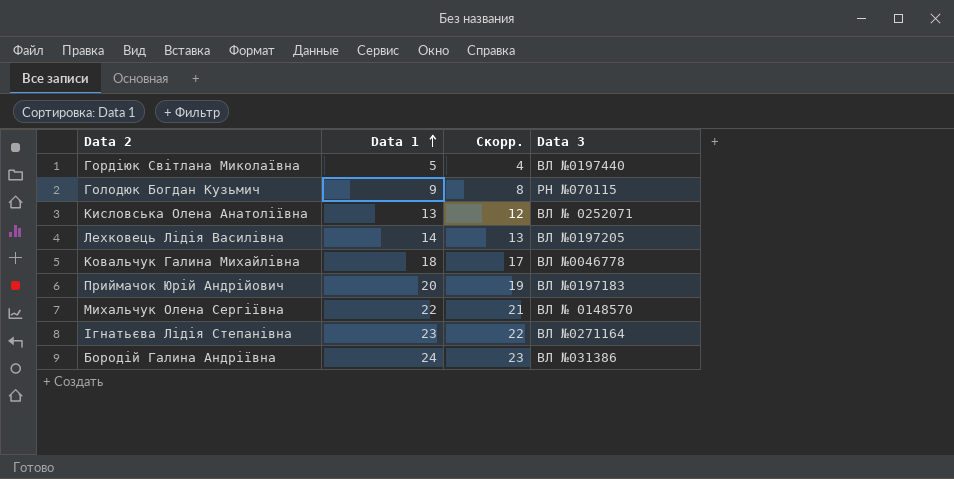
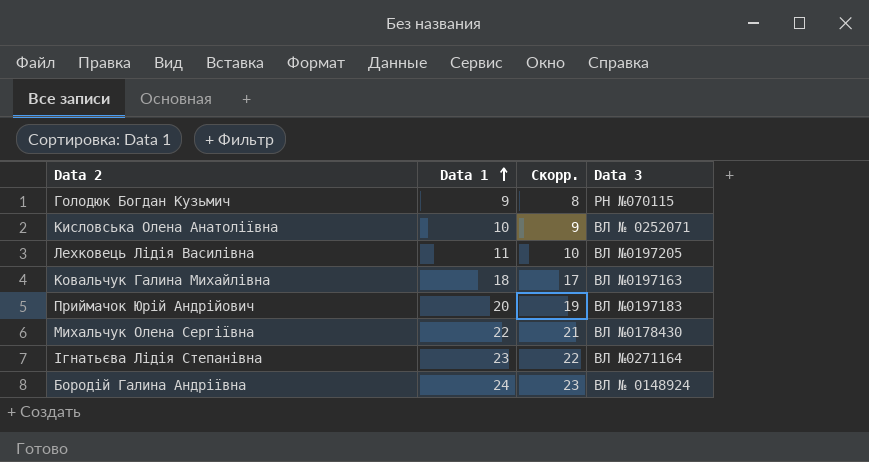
row Гордіюк Світлана Миколаївна: 5 | 4 | ВЛ №0197440 -> none
Кисловська Олена Анатоліївна | Data 1: 13 -> 10
Кисловська Олена Анатоліївна | Скорр.: 12 -> 9
Лехковець Лідія Василівна | Data 1: 14 -> 11
Лехковець Лідія Василівна | Скорр.: 13 -> 10
Ковальчук Галина Михайлівна | Data 3: ВЛ №0046778 -> ВЛ №0197163
Михальчук Олена Сергіївна | Data 3: ВЛ № 0148570 -> ВЛ №0178430
Бородій Галина Андріївна | Data 3: ВЛ №031386 -> ВЛ № 0148924

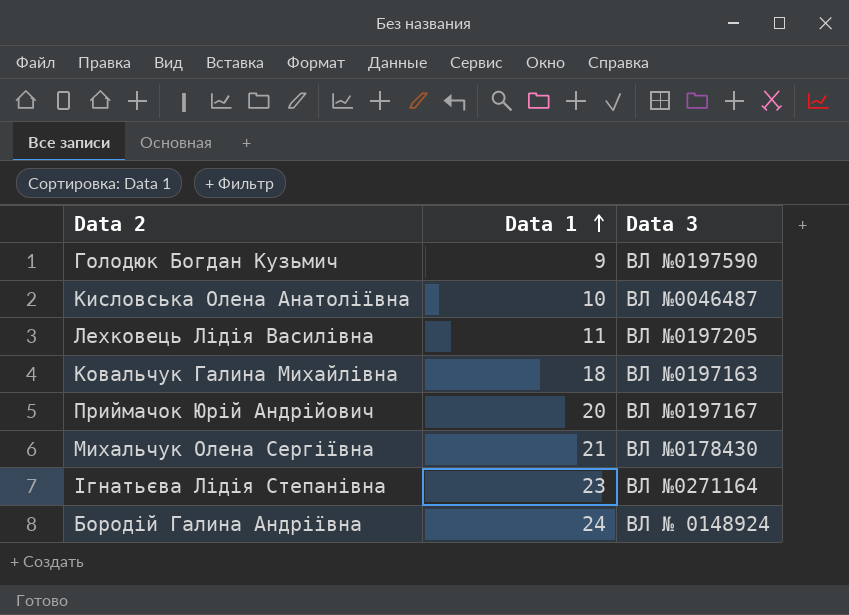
column Скорр. | formula: [Data 1] - 1 -> none
Голодюк Богдан Кузьмич | Data 3: РН №070115 -> ВЛ №0197590
Кисловська Олена Анатоліївна | Data 3: ВЛ № 0252071 -> ВЛ №0046487
Приймачок Юрій Андрійович | Data 3: ВЛ №0197183 -> ВЛ №0197167
Михальчук Олена Сергіївна | Data 1: 22 -> 21

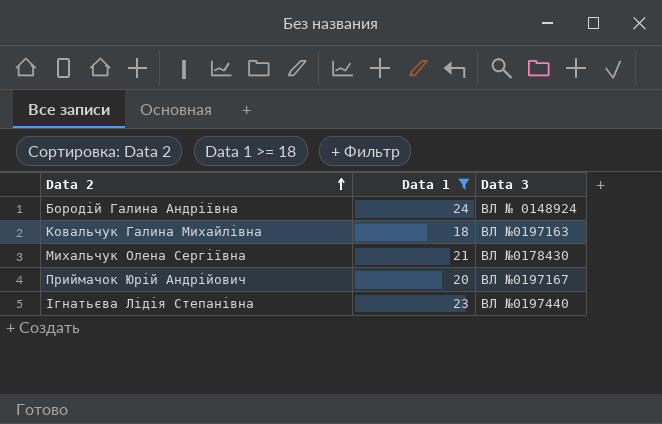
filter: none -> Data 1 >= 18
row order: Data 1 ascending -> Data 2 ascending
Ігнатьєва Лідія Степанівна | Data 3: ВЛ №0271164 -> ВЛ №0197440

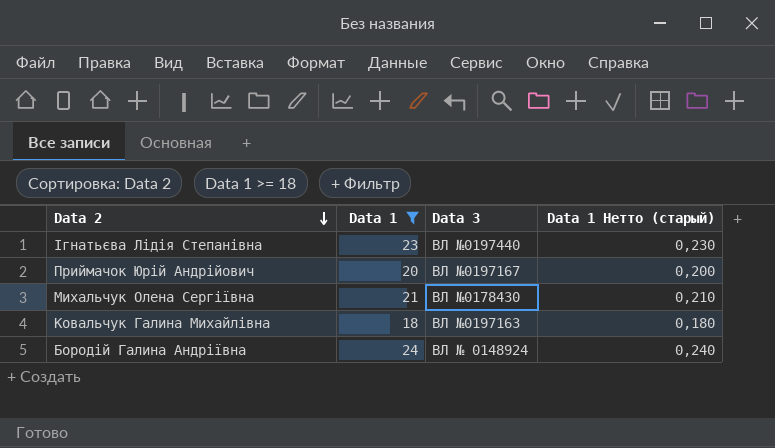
row order: Data 2 ascending -> Data 2 descending
column Data 1 Нетто (старый) | formula: none -> [Data 1] * 0,01

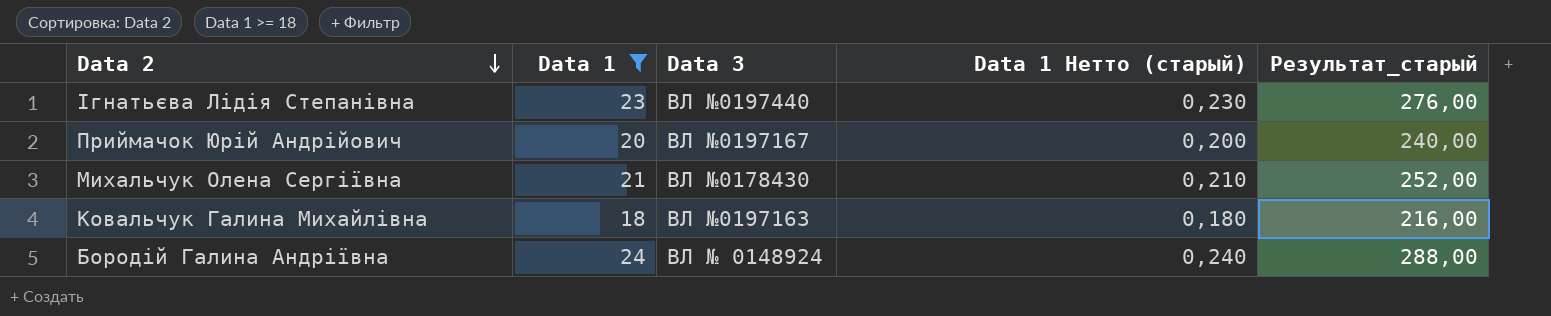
column Результат_старый | formula: none -> [Data 1] * 12

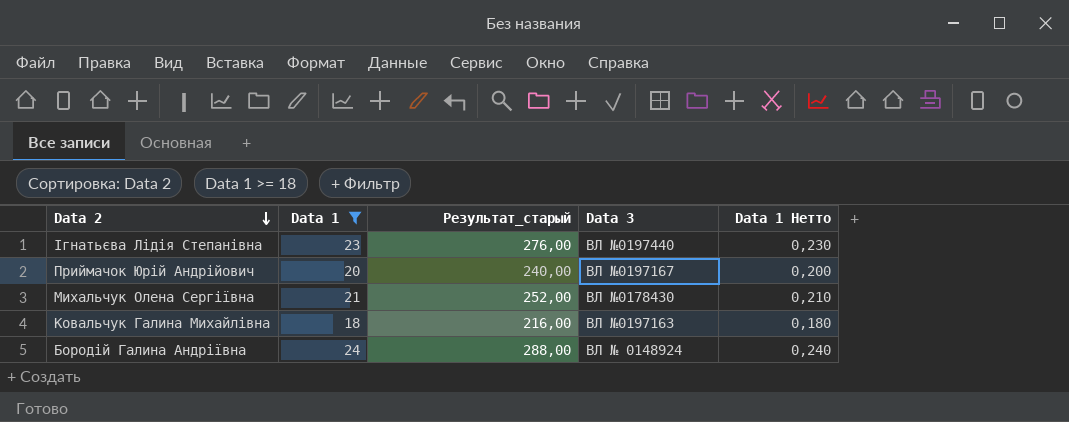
column Результат_старый | position: 5 -> 3
column name: Data 1 Нетто (старый) -> Data 1 Нетто

